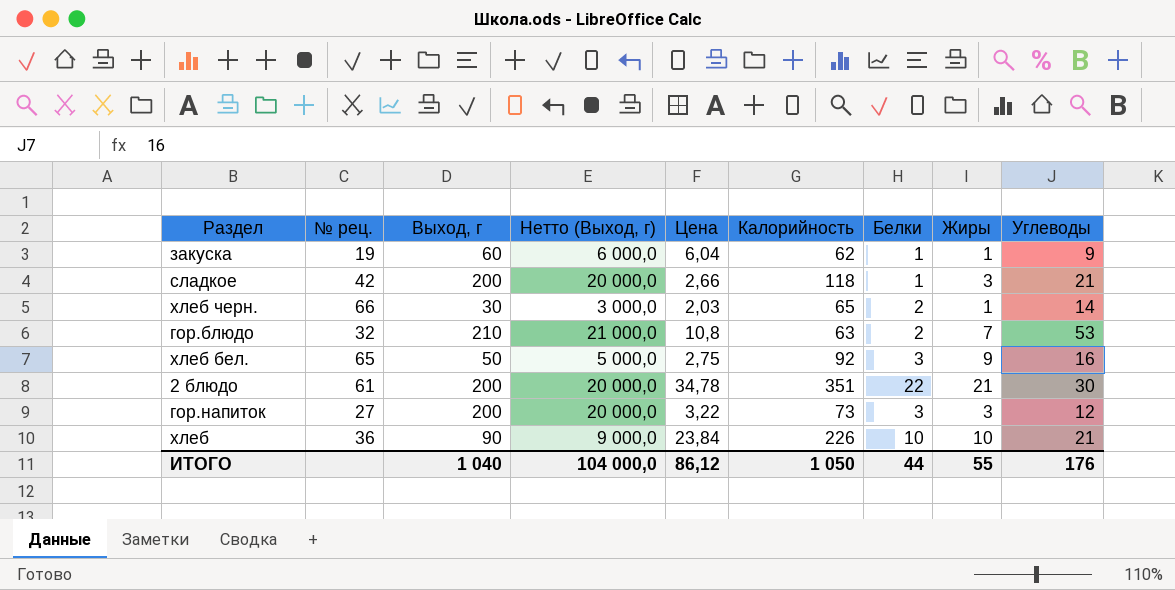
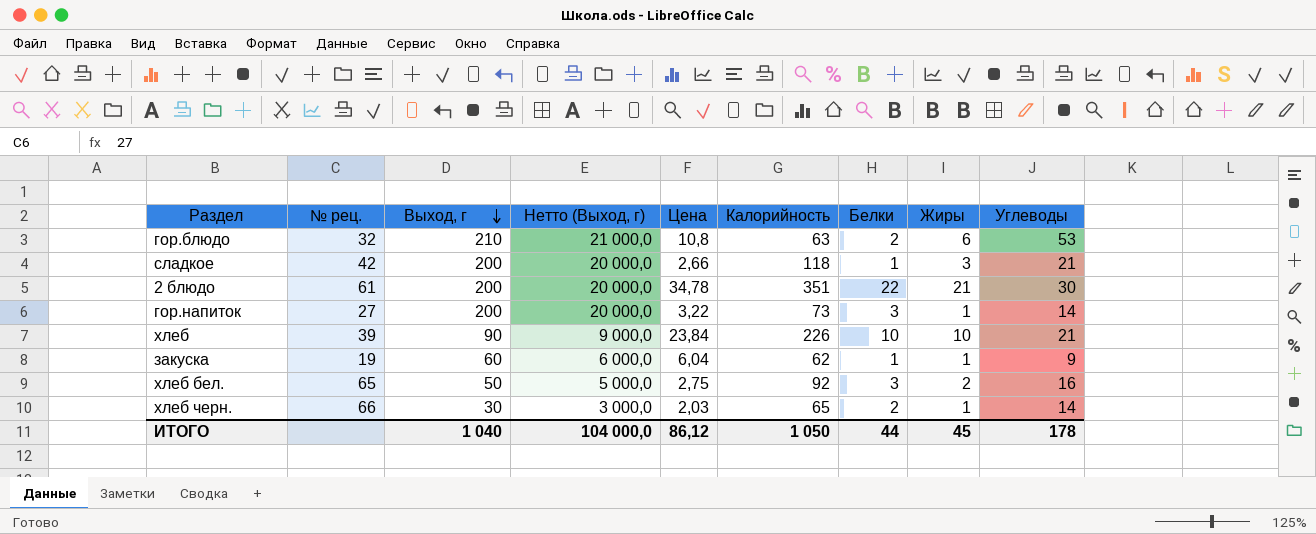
row order: none -> Выход, г descending
гор.блюдо | Жиры: 7 -> 6
гор.напиток | Жиры: 3 -> 1
гор.напиток | Углеводы: 12 -> 14
хлеб | № рец.: 36 -> 39
хлеб бел. | Жиры: 9 -> 2
ИТОГО | Жиры: 55 -> 45
ИТОГО | Углеводы: 176 -> 178

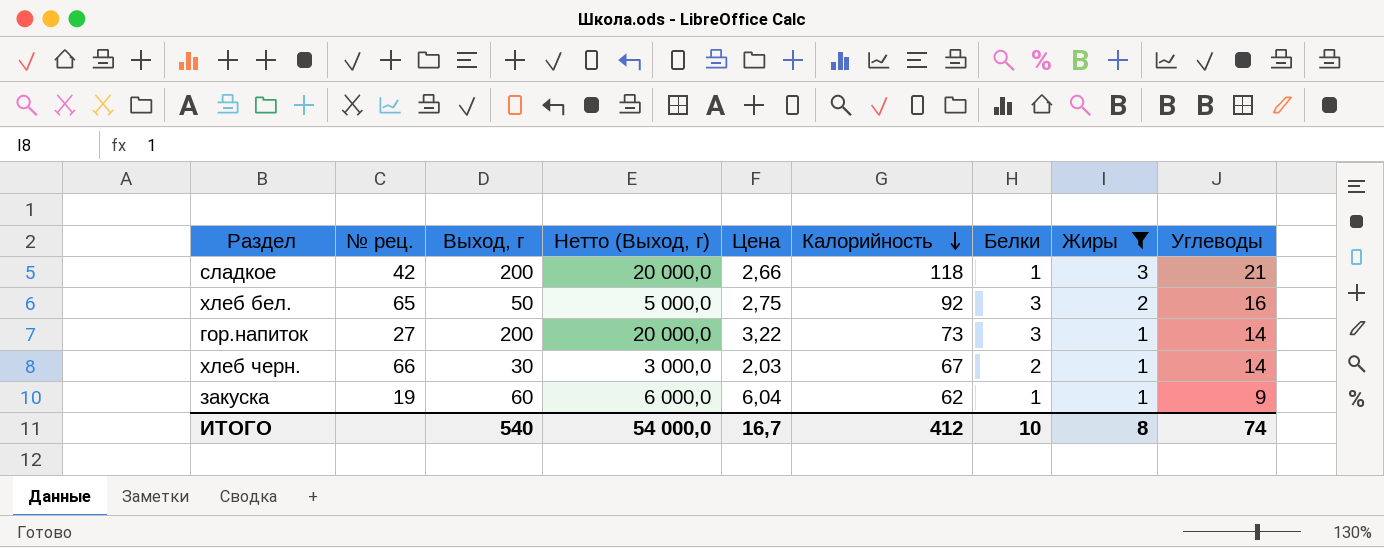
filter: none -> Жиры <= 3
row order: Выход, г descending -> Калорийность descending
хлеб черн. | Калорийность: 65 -> 67
ИТОГО | Выход, г: 1 040 -> 540
ИТОГО | Нетто (Выход, г): 104 000,0 -> 54 000,0
ИТОГО | Цена: 86,12 -> 16,7
ИТОГО | Калорийность: 1 050 -> 412
ИТОГО | Белки: 44 -> 10
ИТОГО | Жиры: 45 -> 8
ИТОГО | Углеводы: 178 -> 74

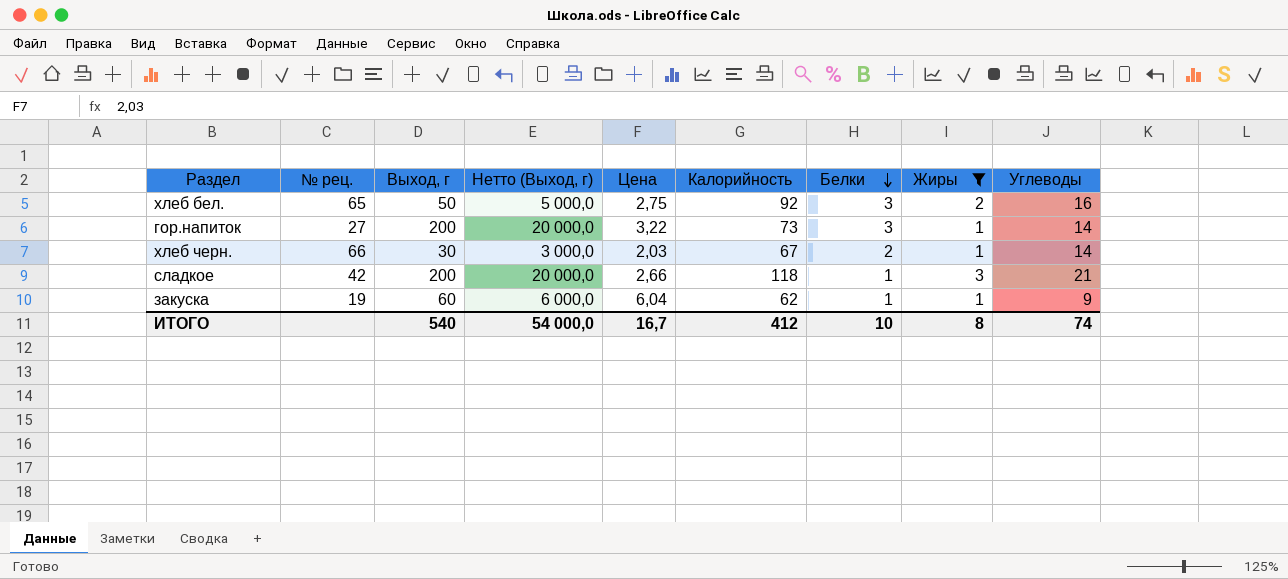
row order: Калорийность descending -> Белки descending

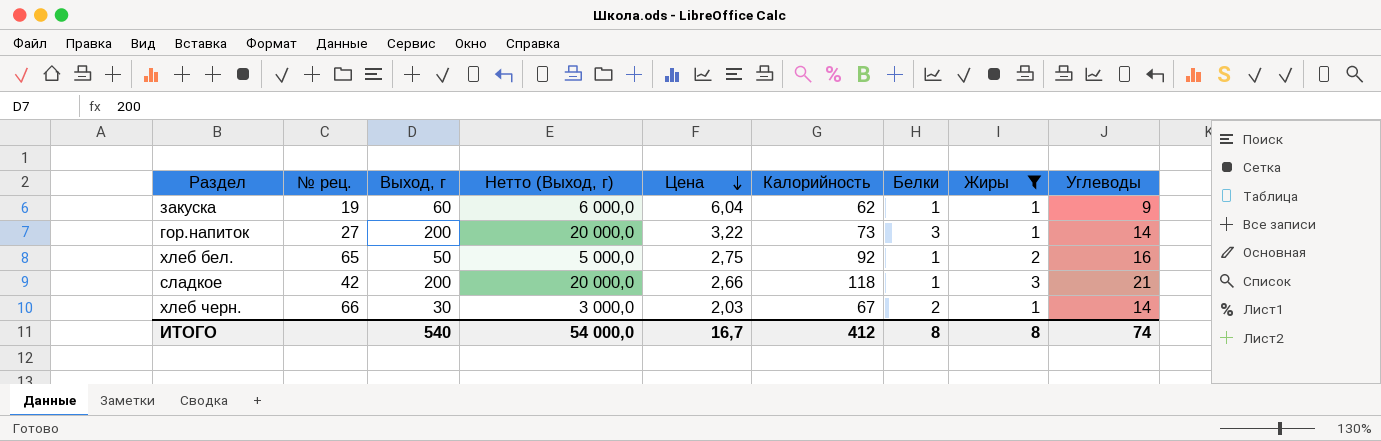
row order: Белки descending -> Цена descending
хлеб бел. | Белки: 3 -> 1
ИТОГО | Белки: 10 -> 8

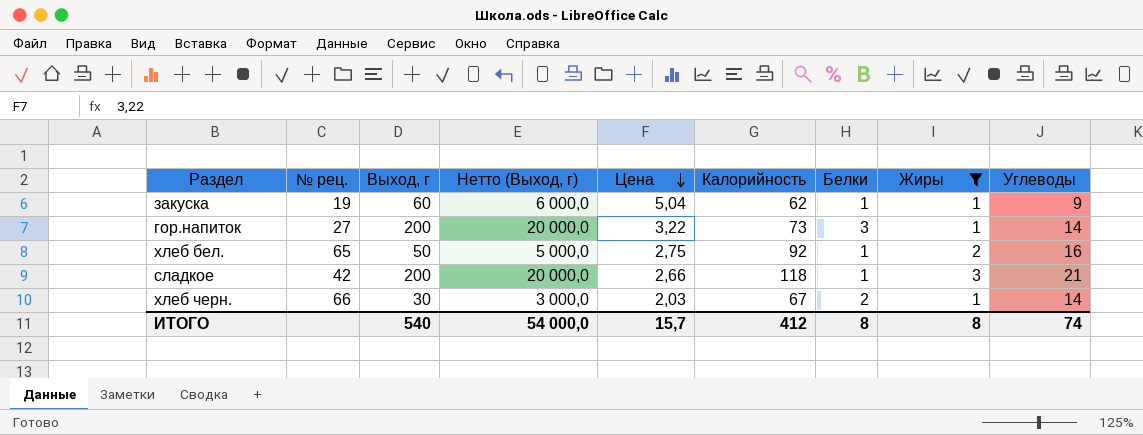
закуска | Цена: 6,04 -> 5,04
ИТОГО | Цена: 16,7 -> 15,7

